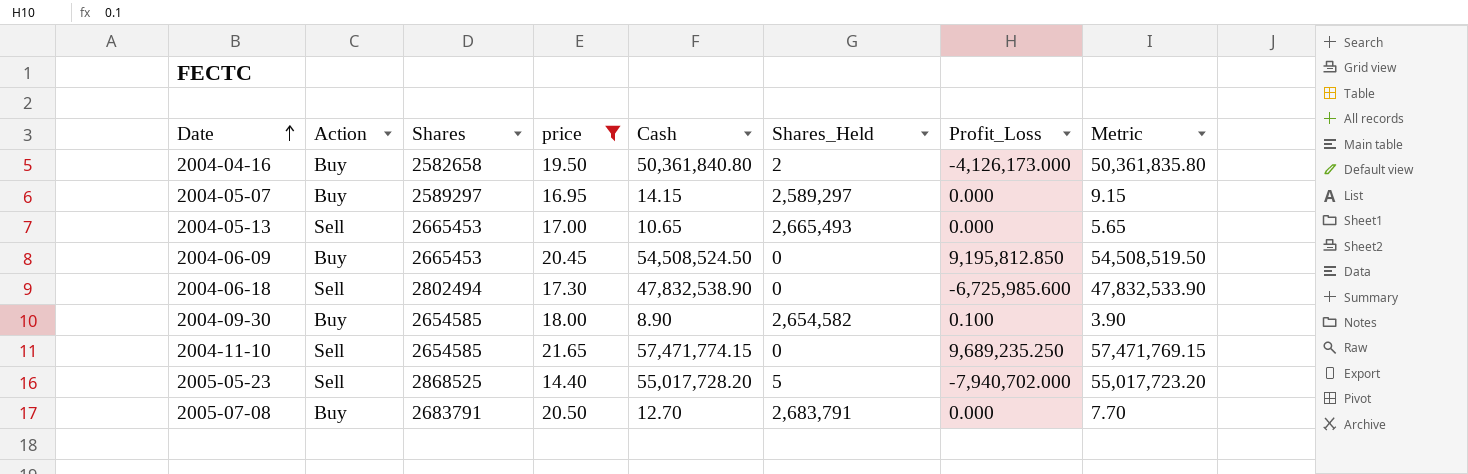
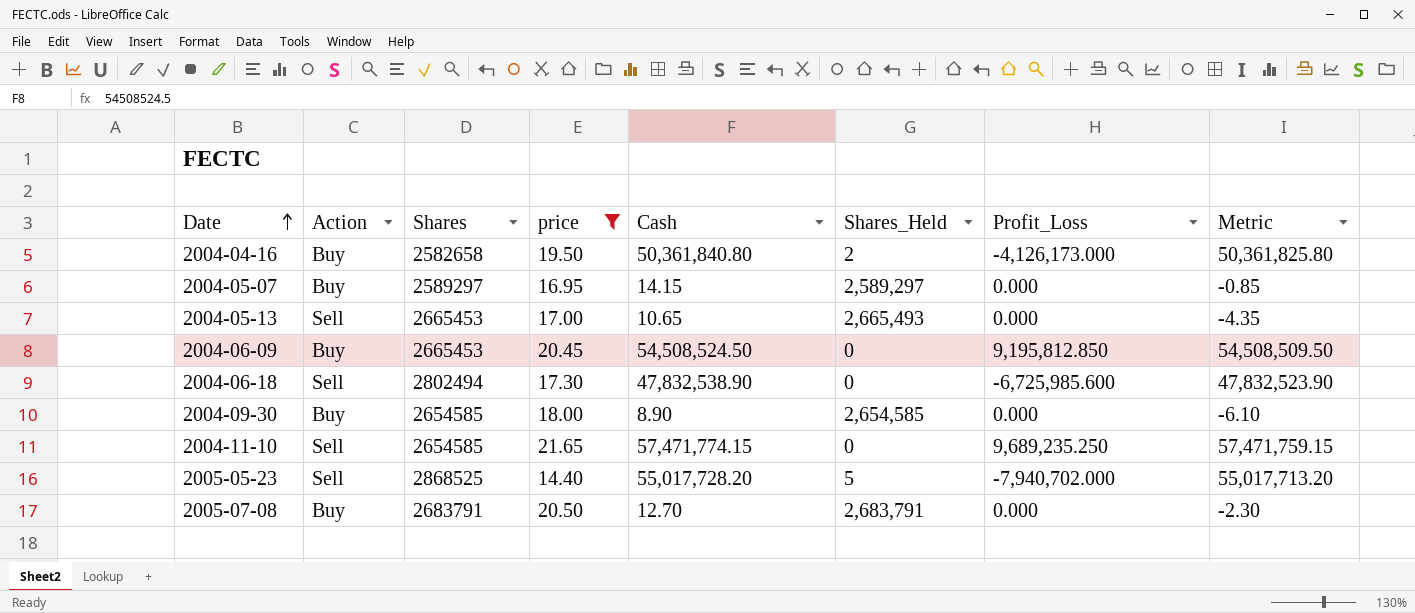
column Metric | formula: [Cash] - 5 -> [Cash] - 15
2004-09-30 | Shares_Held: 2,654,582 -> 2,654,585
2004-09-30 | Profit_Loss: 0.100 -> 0.000

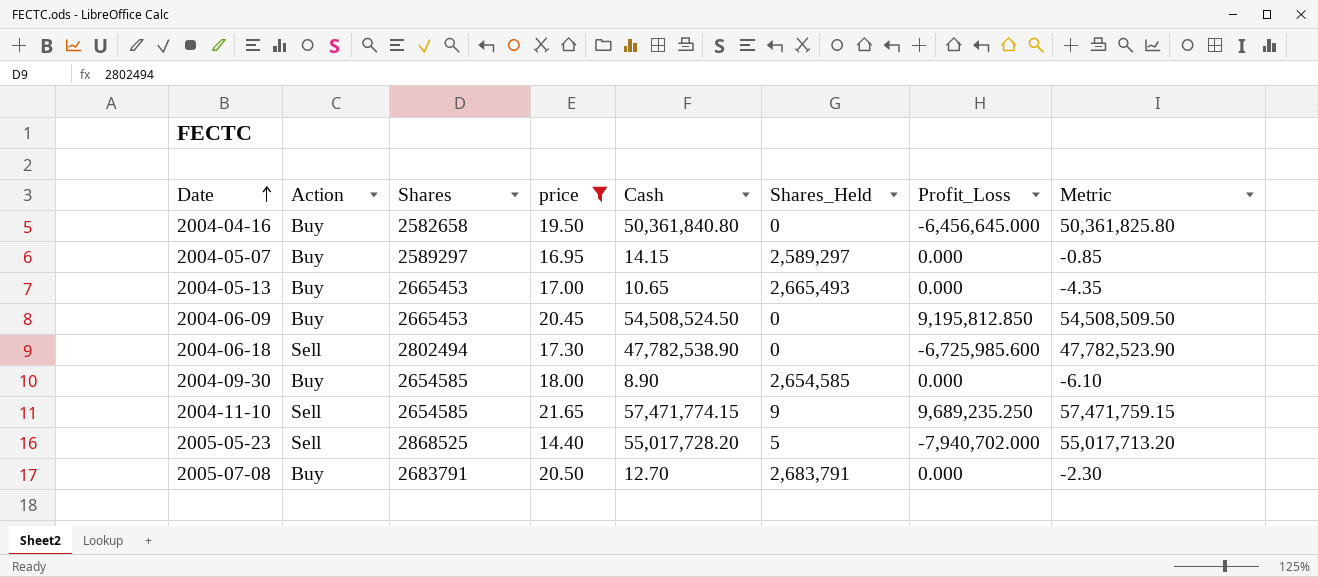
2004-04-16 | Shares_Held: 2 -> 0
2004-04-16 | Profit_Loss: -4,126,173.000 -> -6,456,645.000
2004-05-13 | Action: Sell -> Buy
2004-06-18 | Cash: 47,832,538.90 -> 47,782,538.90
2004-06-18 | Metric: 47,832,523.90 -> 47,782,523.90
2004-11-10 | Shares_Held: 0 -> 9

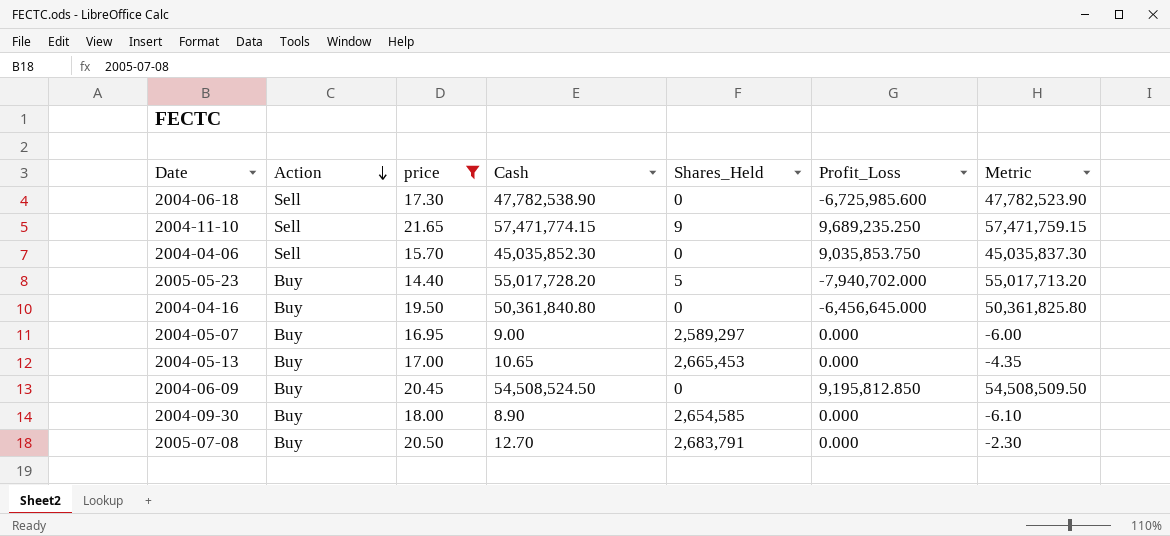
row order: Date ascending -> Action descending
column Shares | position: 3 -> none
row 2004-04-06: none -> Sell | 15.70 | 45,035,852.30 | 0 | 9,035,853.750 | 45,035,837.30
2005-05-23 | Action: Sell -> Buy
2004-05-07 | Cash: 14.15 -> 9.00
2004-05-07 | Metric: -0.85 -> -6.00
2004-05-13 | Shares_Held: 2,665,493 -> 2,665,453

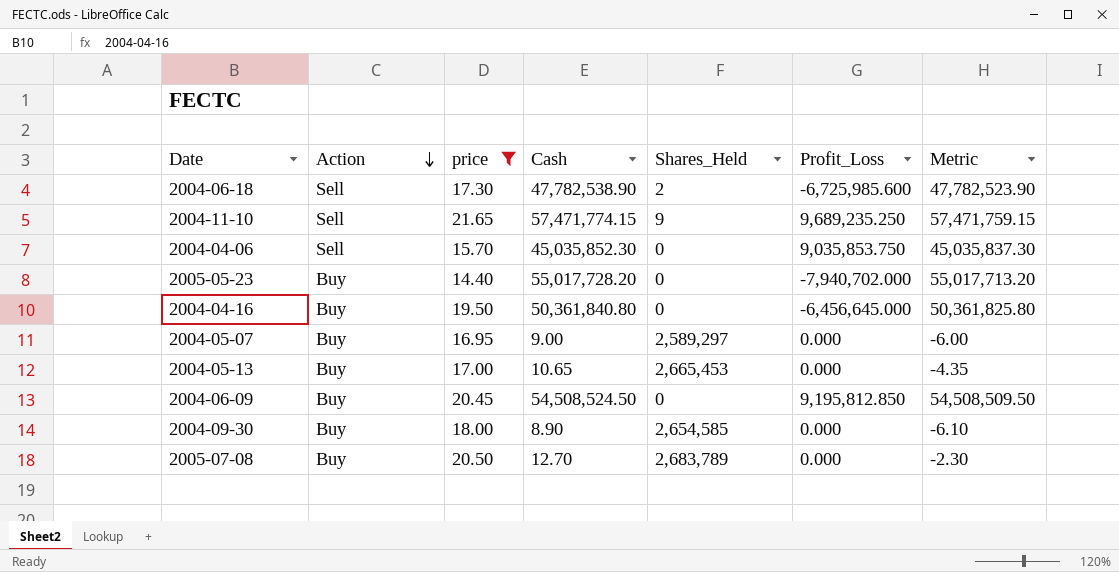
2004-06-18 | Shares_Held: 0 -> 2
2005-05-23 | Shares_Held: 5 -> 0
2005-07-08 | Shares_Held: 2,683,791 -> 2,683,789

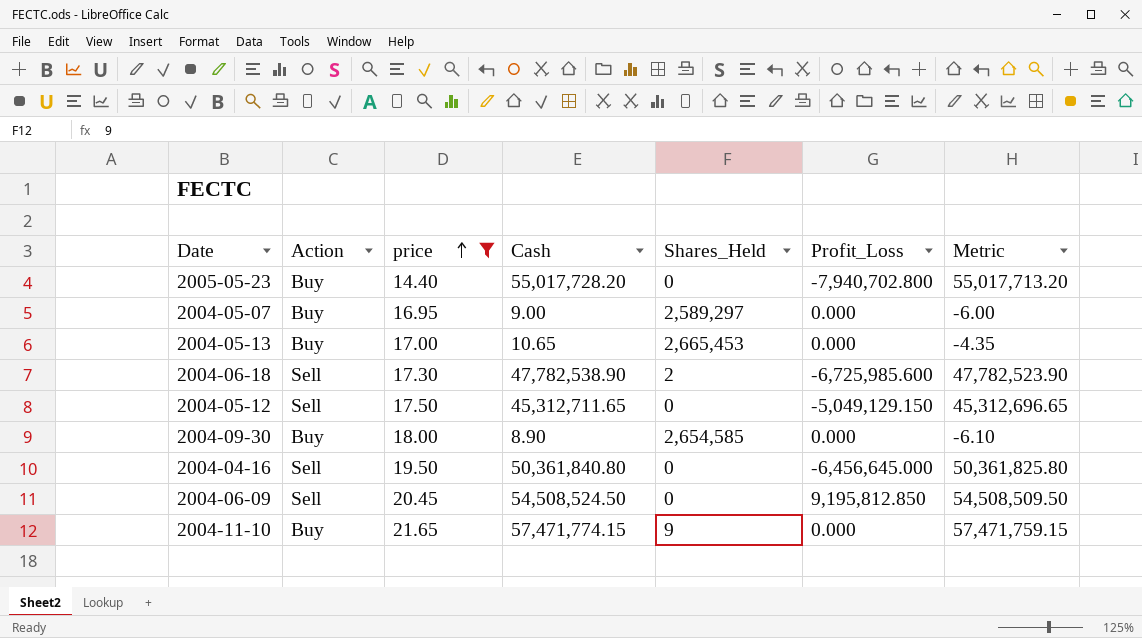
row order: Action descending -> price ascending
row 2004-04-06: Sell | 15.70 | 45,035,852.30 | 0 | 9,035,853.750 | 45,035,837.30 -> none
row 2005-07-08: Buy | 20.50 | 12.70 | 2,683,789 | 0.000 | -2.30 -> none
2005-05-23 | Profit_Loss: -7,940,702.000 -> -7,940,702.800
row 2004-05-12: none -> Sell | 17.50 | 45,312,711.65 | 0 | -5,049,129.150 | 45,312,696.65
2004-04-16 | Action: Buy -> Sell
2004-06-09 | Action: Buy -> Sell
2004-11-10 | Action: Sell -> Buy
2004-11-10 | Profit_Loss: 9,689,235.250 -> 0.000

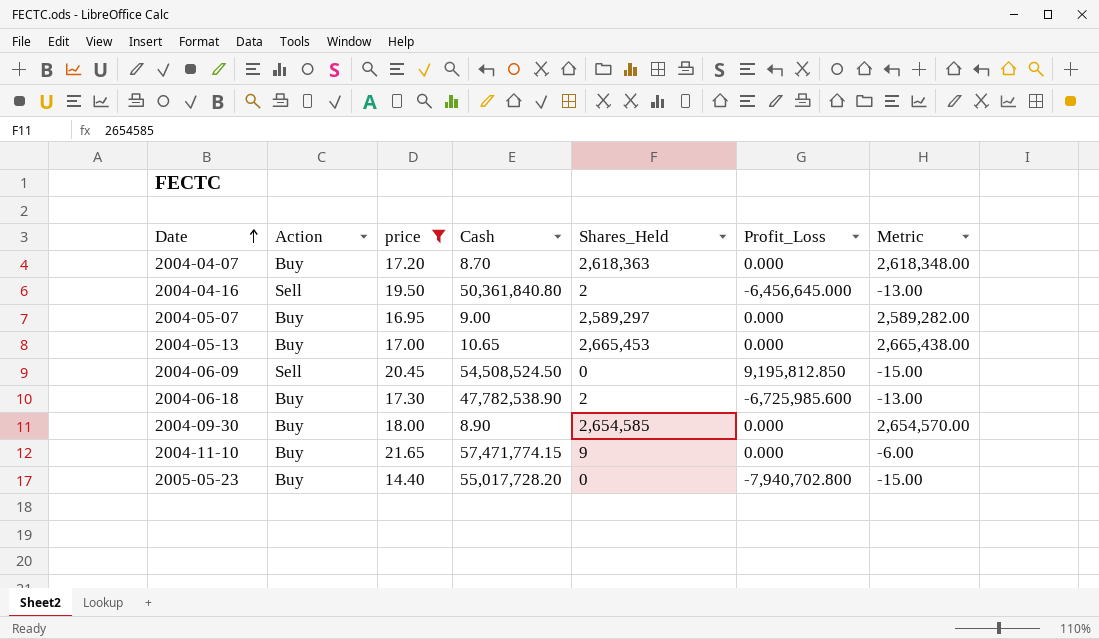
row order: price ascending -> Date ascending
column Metric | formula: [Cash] - 15 -> [Shares_Held] - 15
row 2004-05-12: Sell | 17.50 | 45,312,711.65 | 0 | -5,049,129.150 | 45,312,696.65 -> none
row 2004-04-07: none -> Buy | 17.20 | 8.70 | 2,618,363 | 0.000 | 2,618,348.00
2004-04-16 | Shares_Held: 0 -> 2
2004-06-18 | Action: Sell -> Buy

